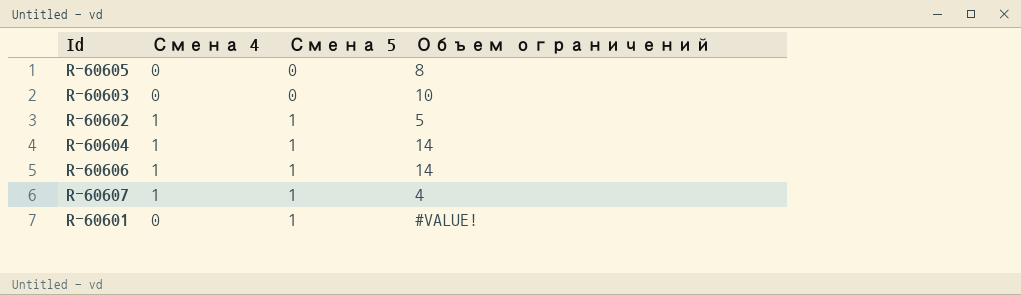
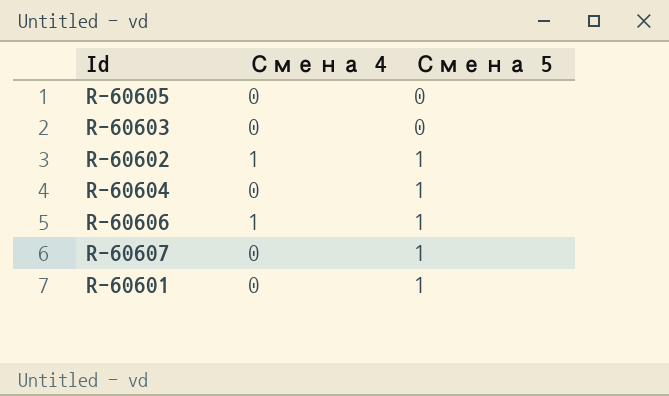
column Объем ограничений | position: 4 -> none
R-60604 | Смена 4: 1 -> 0
R-60607 | Смена 4: 1 -> 0

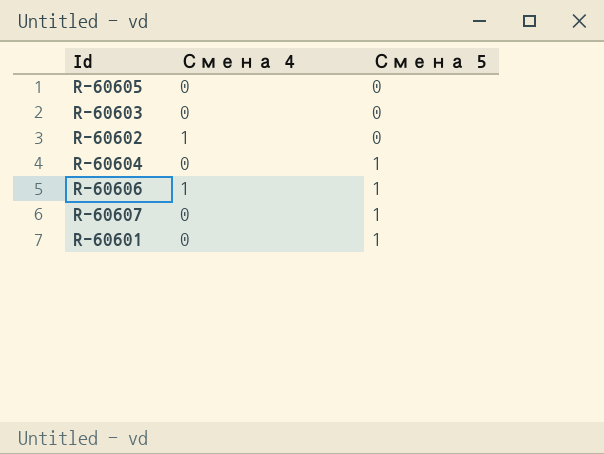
R-60602 | Смена 5: 1 -> 0

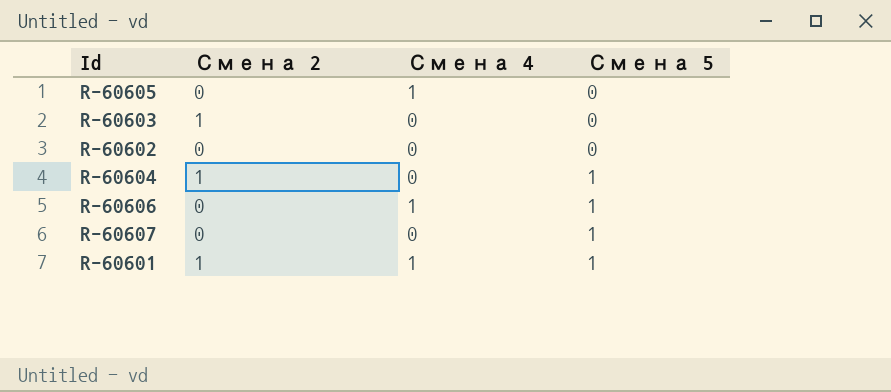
column Смена 2 | position: none -> 2
R-60605 | Смена 4: 0 -> 1
R-60602 | Смена 4: 1 -> 0
R-60601 | Смена 4: 0 -> 1

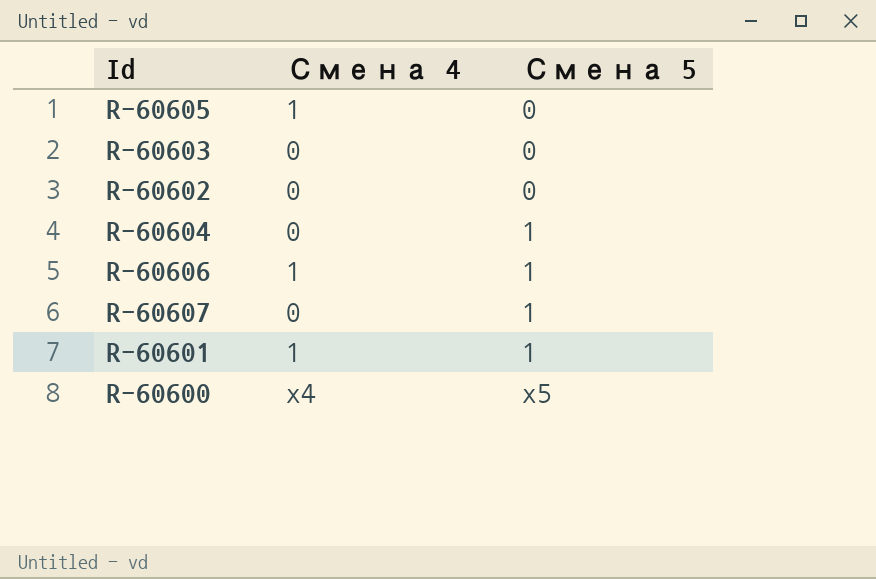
column Смена 2 | position: 2 -> none
row R-60600: none -> x4 | x5

